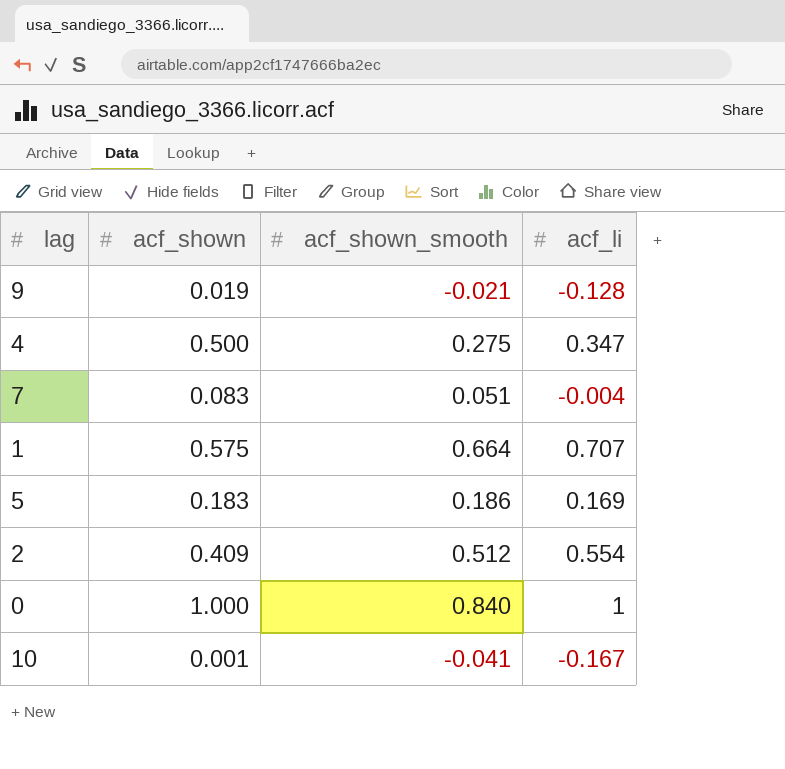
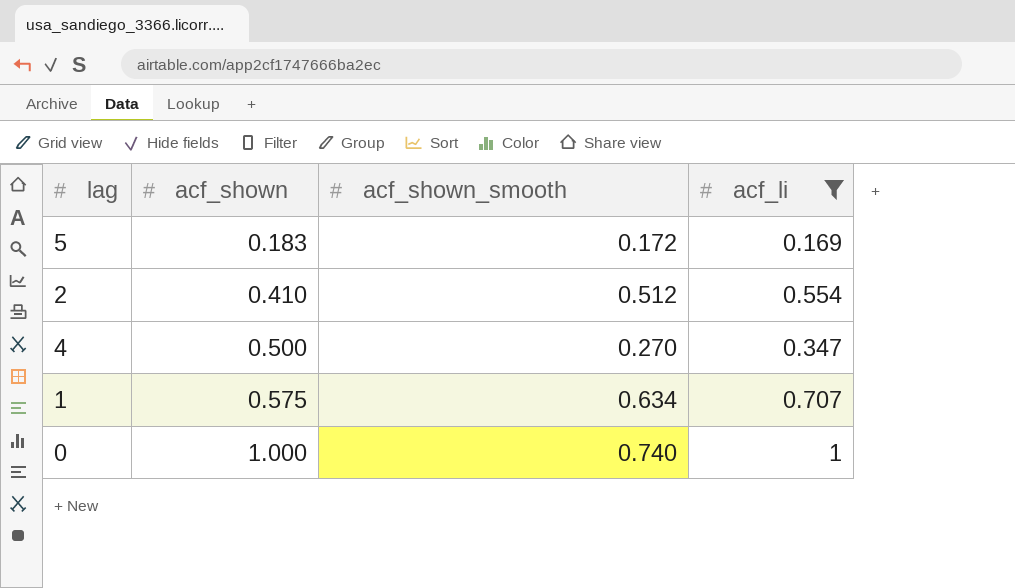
filter: none -> acf_li >= 0.169
row order: none -> acf_shown ascending
5 | acf_shown_smooth: 0.186 -> 0.172
2 | acf_shown: 0.409 -> 0.410
4 | acf_shown_smooth: 0.275 -> 0.270
1 | acf_shown_smooth: 0.664 -> 0.634
0 | acf_shown_smooth: 0.840 -> 0.740

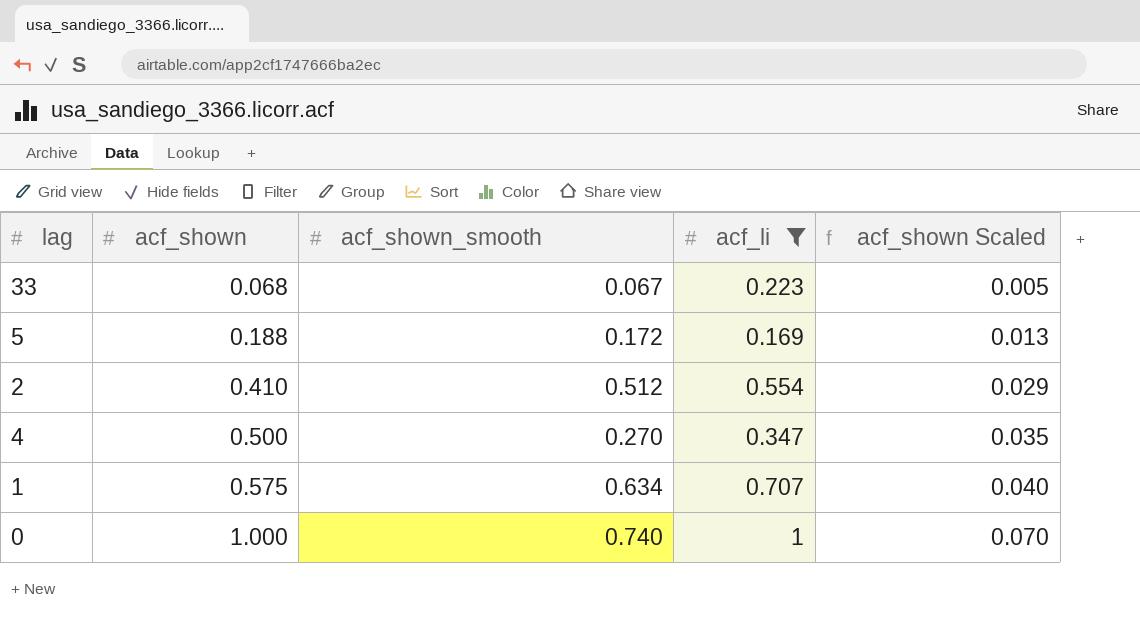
column acf_shown Scaled | formula: none -> [acf_shown] * 0.07
row 33: none -> 0.068 | 0.067 | 0.223 | 0.005
5 | acf_shown: 0.183 -> 0.188

